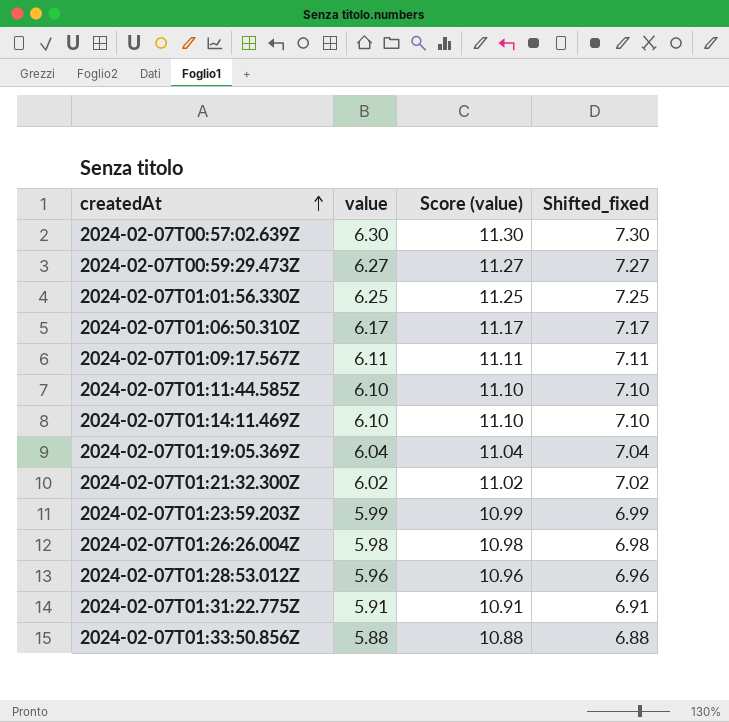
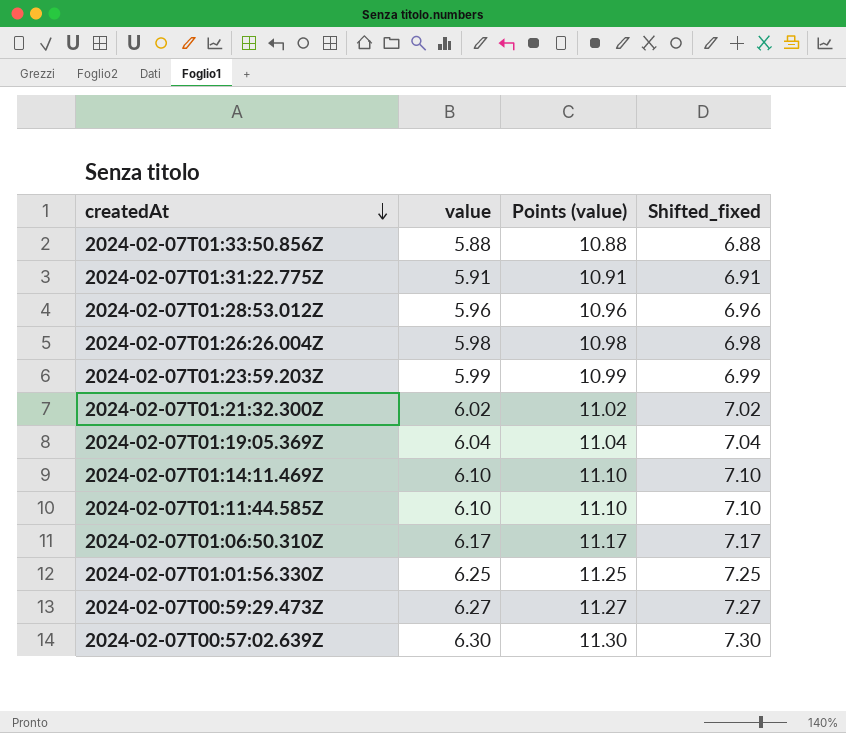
row order: createdAt ascending -> createdAt descending
column name: Score (value) -> Points (value)
row 2024-02-07T01:09:17.567Z: 6.11 | 11.11 | 7.11 -> none

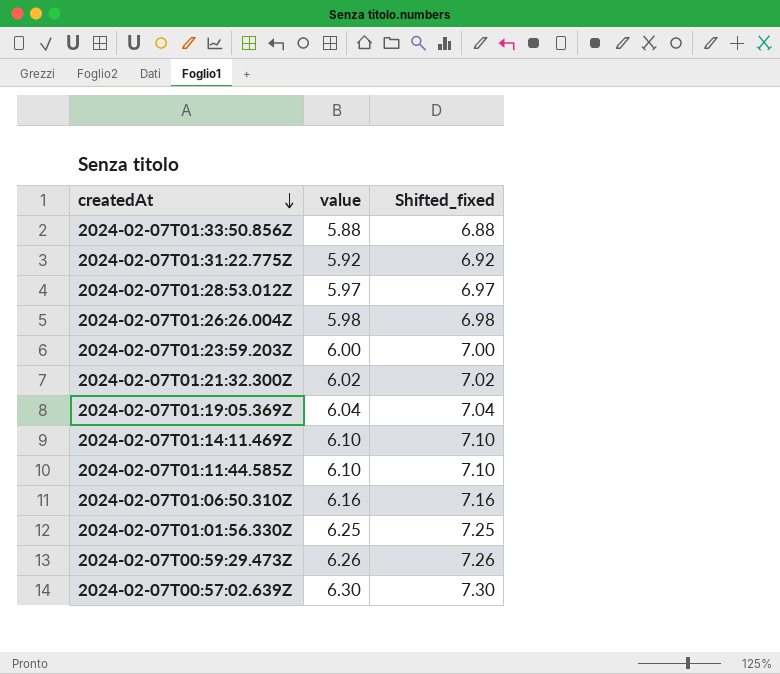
column Points (value) | formula: [value] + 5 -> none
2024-02-07T01:31:22.775Z | value: 5.91 -> 5.92
2024-02-07T01:31:22.775Z | Shifted_fixed: 6.91 -> 6.92
2024-02-07T01:28:53.012Z | value: 5.96 -> 5.97
2024-02-07T01:28:53.012Z | Shifted_fixed: 6.96 -> 6.97
2024-02-07T01:23:59.203Z | value: 5.99 -> 6.00
2024-02-07T01:23:59.203Z | Shifted_fixed: 6.99 -> 7.00
2024-02-07T01:06:50.310Z | value: 6.17 -> 6.16
2024-02-07T01:06:50.310Z | Shifted_fixed: 7.17 -> 7.16
2024-02-07T00:59:29.473Z | value: 6.27 -> 6.26
2024-02-07T00:59:29.473Z | Shifted_fixed: 7.27 -> 7.26

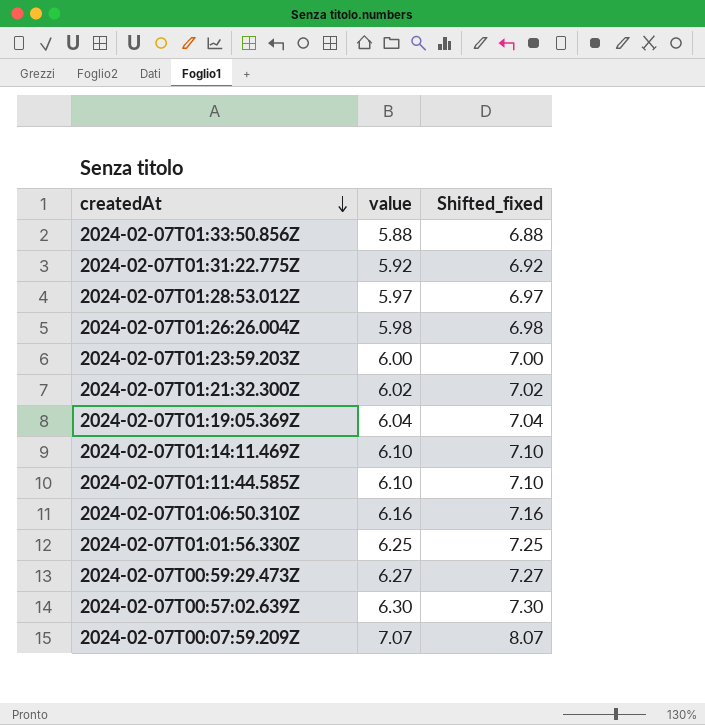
2024-02-07T00:59:29.473Z | value: 6.26 -> 6.27
2024-02-07T00:59:29.473Z | Shifted_fixed: 7.26 -> 7.27
row 2024-02-07T00:07:59.209Z: none -> 7.07 | 8.07

